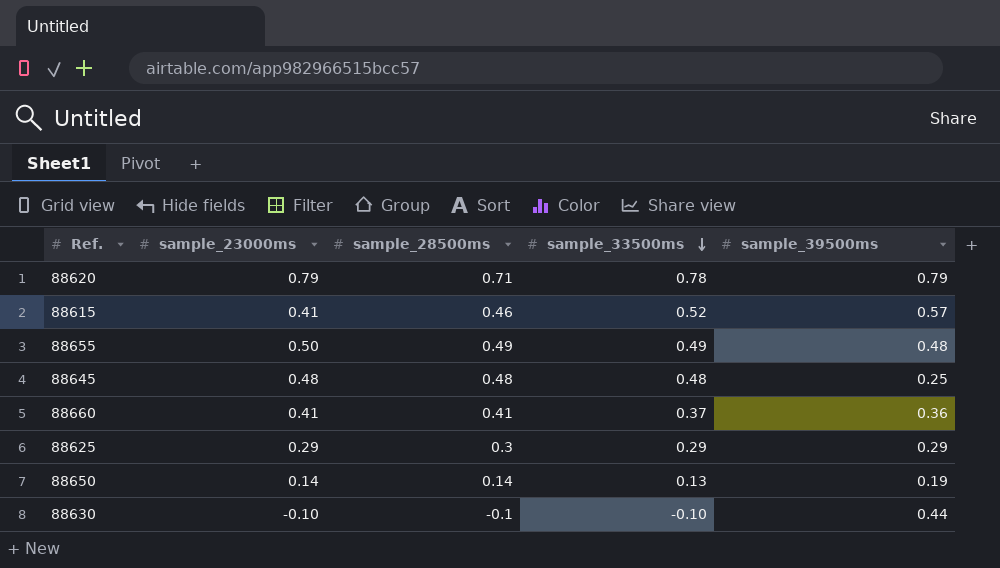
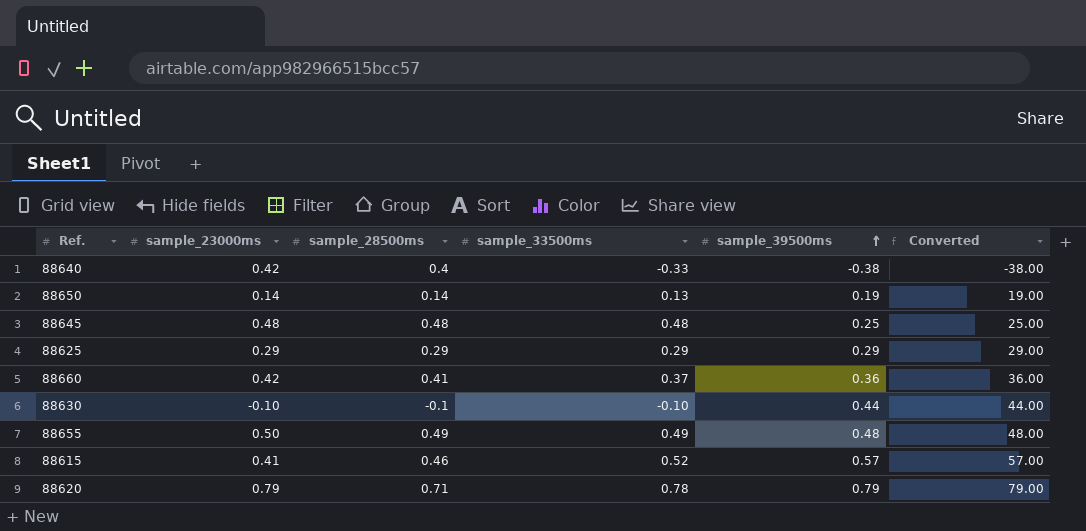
row order: sample_33500ms descending -> sample_39500ms ascending
column Converted | formula: none -> [sample_39500ms] * 100
row 88640: none -> 0.42 | 0.4 | -0.33 | -0.38 | -38.00
88625 | sample_28500ms: 0.3 -> 0.29
88660 | sample_23000ms: 0.41 -> 0.42

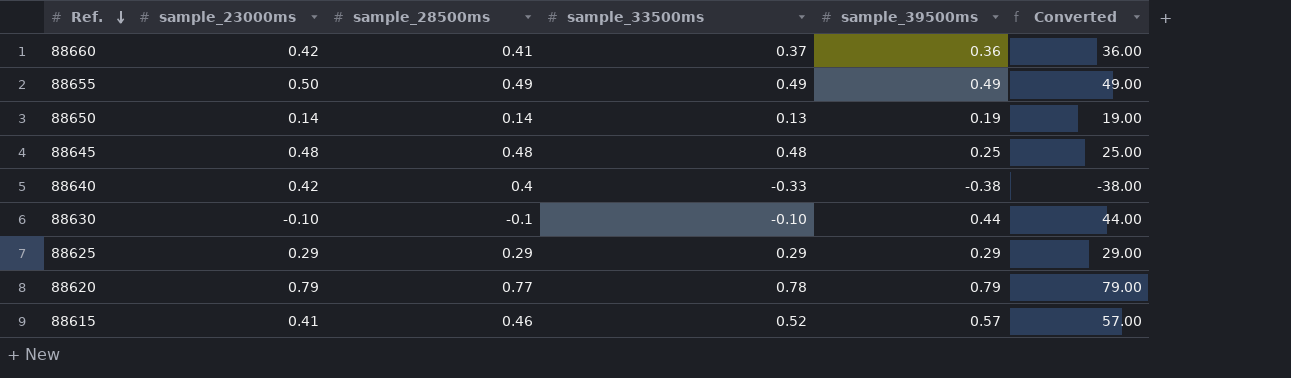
row order: sample_39500ms ascending -> Ref. descending
88655 | sample_39500ms: 0.48 -> 0.49
88655 | Converted: 48.00 -> 49.00
88620 | sample_28500ms: 0.71 -> 0.77

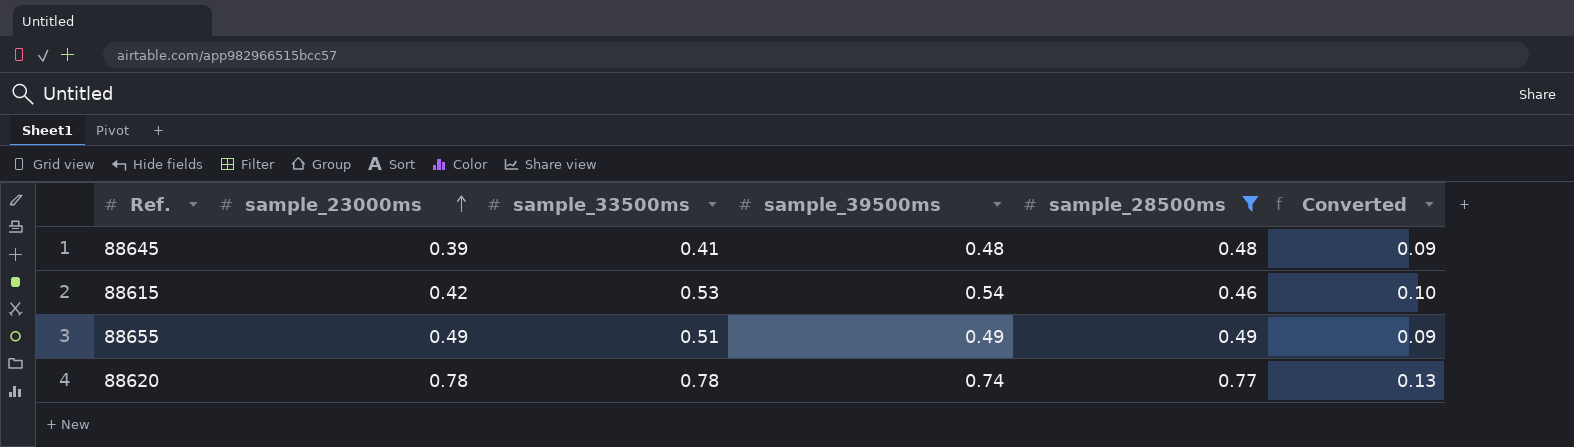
filter: none -> sample_28500ms >= 0.46
row order: Ref. descending -> sample_23000ms ascending
column sample_28500ms | position: 3 -> 5
column Converted | formula: [sample_39500ms] * 100 -> [sample_39500ms] * 0.18
88645 | sample_23000ms: 0.48 -> 0.39
88645 | sample_33500ms: 0.48 -> 0.41
88645 | sample_39500ms: 0.25 -> 0.48
88615 | sample_23000ms: 0.41 -> 0.42
88615 | sample_33500ms: 0.52 -> 0.53
88615 | sample_39500ms: 0.57 -> 0.54
88655 | sample_23000ms: 0.50 -> 0.49
88655 | sample_33500ms: 0.49 -> 0.51
88620 | sample_23000ms: 0.79 -> 0.78
88620 | sample_39500ms: 0.79 -> 0.74

